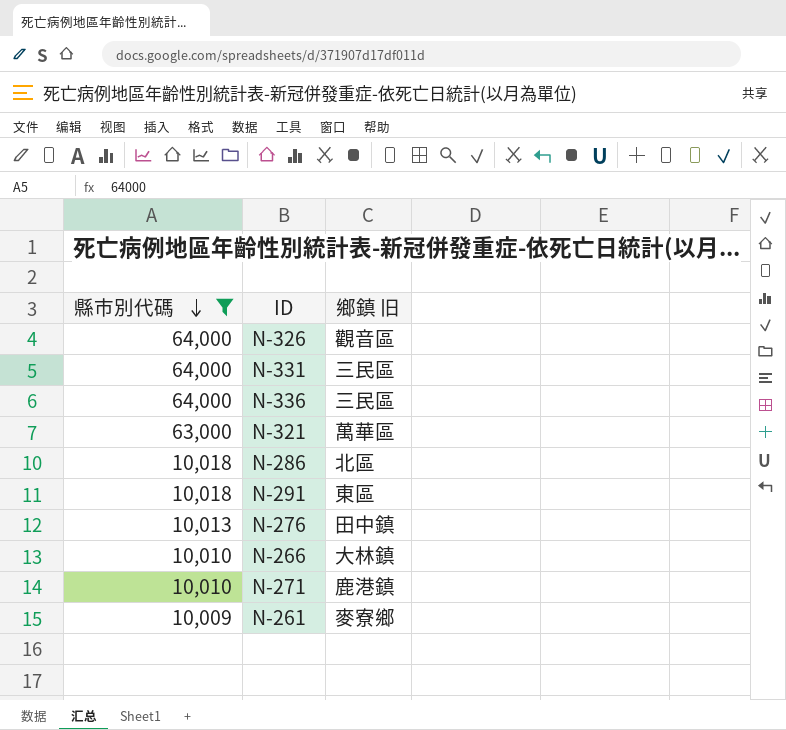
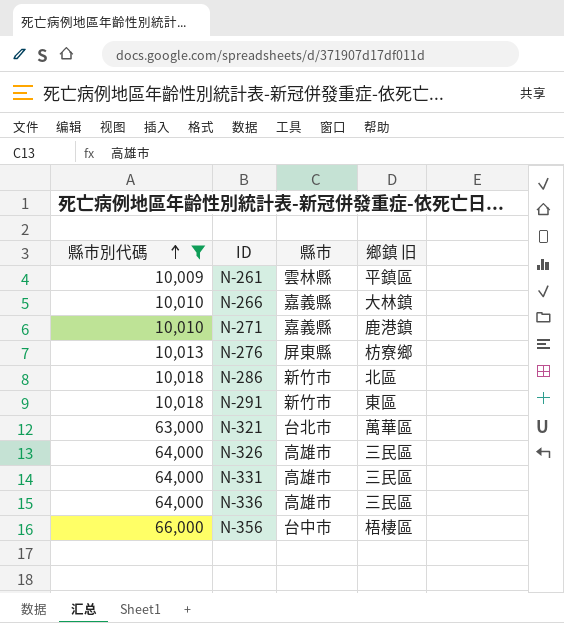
row order: 縣市別代碼 descending -> 縣市別代碼 ascending
column 縣市 | position: none -> 3
N-261 | 鄉鎮 旧: 麥寮鄉 -> 平鎮區
N-276 | 鄉鎮 旧: 田中鎮 -> 枋寮鄉
N-326 | 鄉鎮 旧: 觀音區 -> 三民區
row N-356: none -> 66,000 | 台中市 | 梧棲區

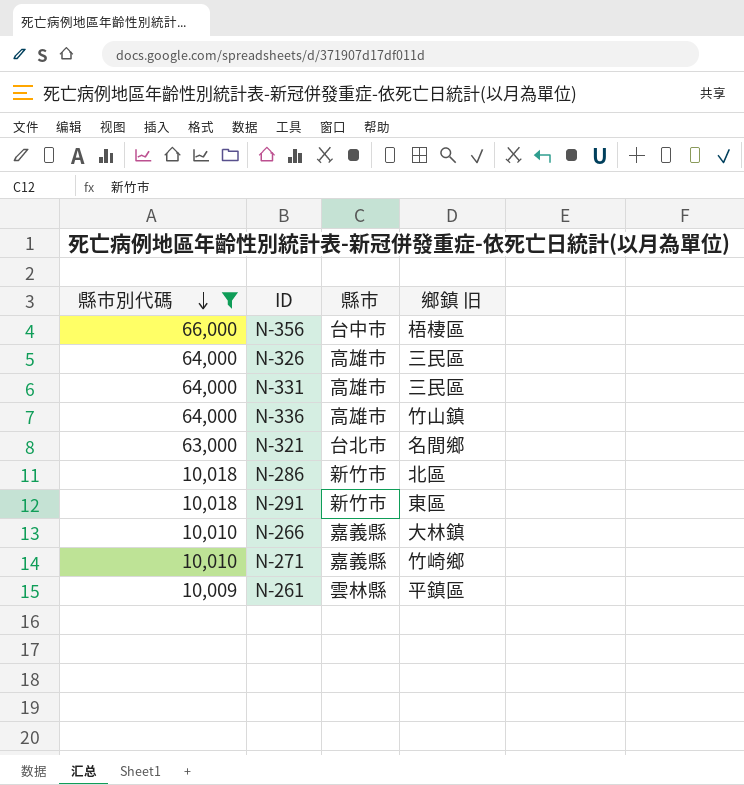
row order: 縣市別代碼 ascending -> 縣市別代碼 descending
row N-276: 10,013 | 屏東縣 | 枋寮鄉 -> none
N-336 | 鄉鎮 旧: 三民區 -> 竹山鎮
N-321 | 鄉鎮 旧: 萬華區 -> 名間鄉
N-271 | 鄉鎮 旧: 鹿港鎮 -> 竹崎鄉

